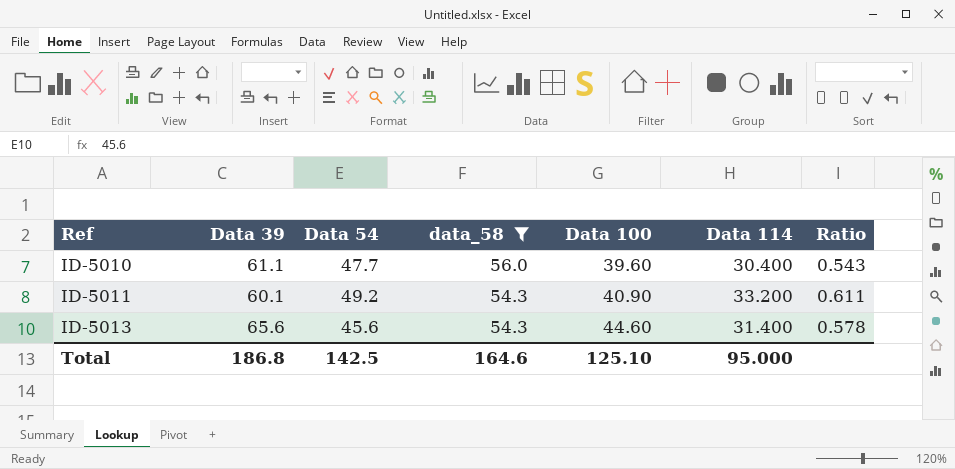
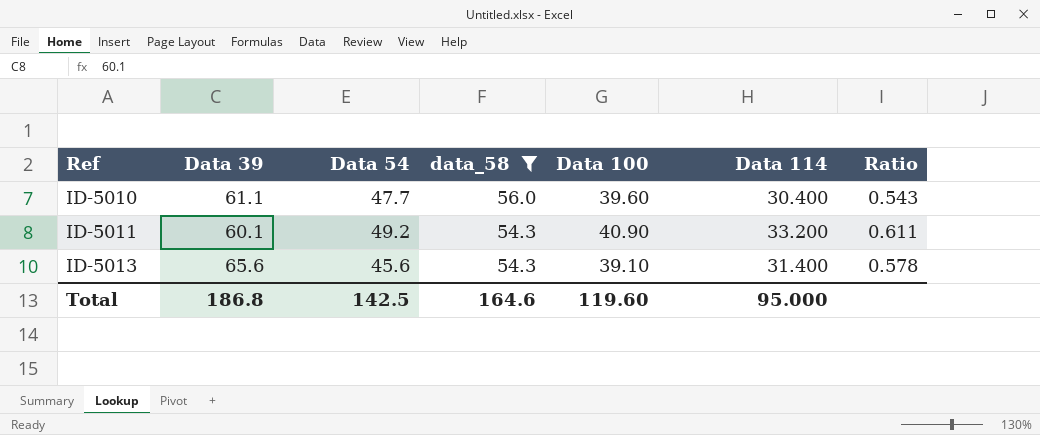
ID-5013 | Data 100: 44.60 -> 39.10
Total | Data 100: 125.10 -> 119.60

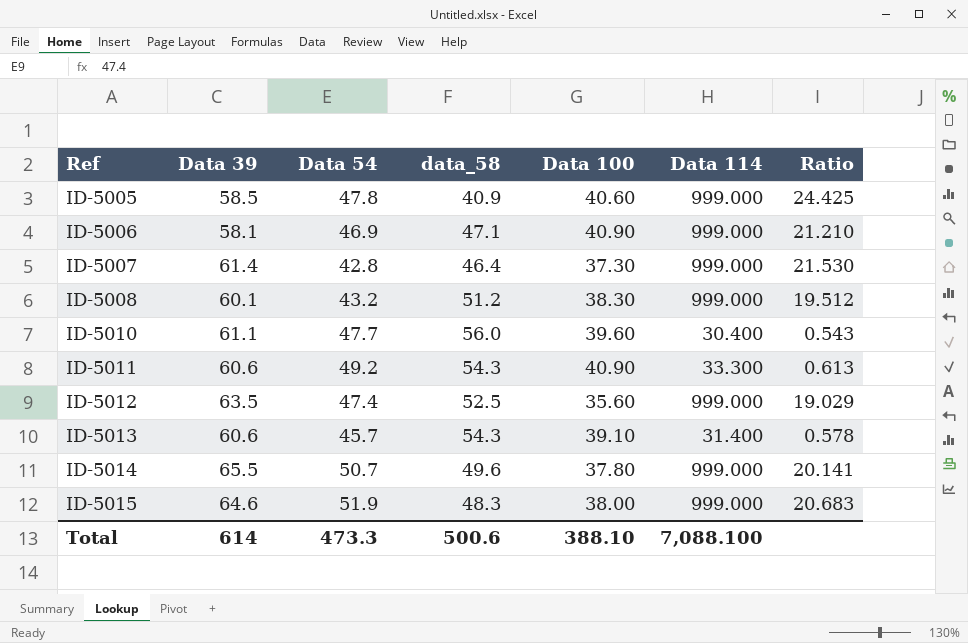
filter: data_58 >= 54.3 -> none
ID-5011 | Data 39: 60.1 -> 60.6
ID-5011 | Data 114: 33.200 -> 33.300
ID-5011 | Ratio: 0.611 -> 0.613
ID-5013 | Data 39: 65.6 -> 60.6
ID-5013 | Data 54: 45.6 -> 45.7
Total | Data 39: 186.8 -> 614
Total | Data 54: 142.5 -> 473.3
Total | data_58: 164.6 -> 500.6
Total | Data 100: 119.60 -> 388.10
Total | Data 114: 95.000 -> 7,088.100

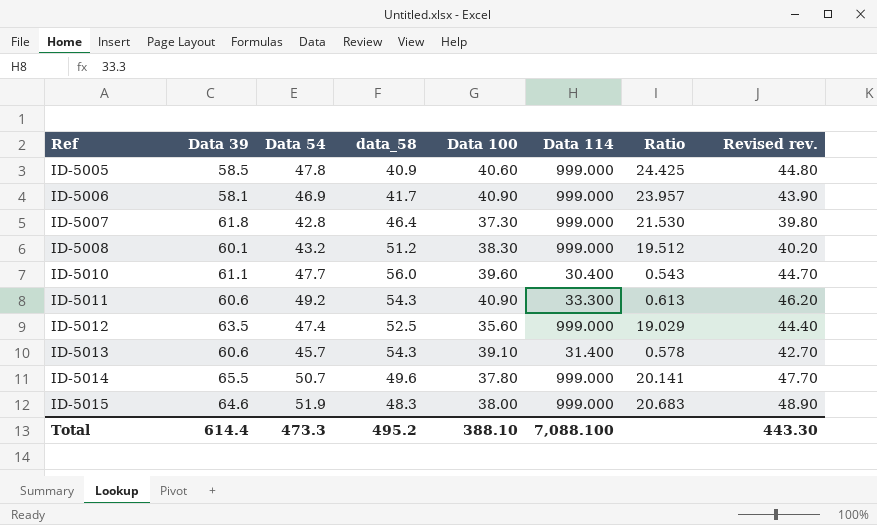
column Revised rev. | formula: none -> [Data 54] - 3
ID-5006 | data_58: 47.1 -> 41.7
ID-5006 | Ratio: 21.210 -> 23.957
ID-5007 | Data 39: 61.4 -> 61.8
Total | Data 39: 614 -> 614.4
Total | data_58: 500.6 -> 495.2

